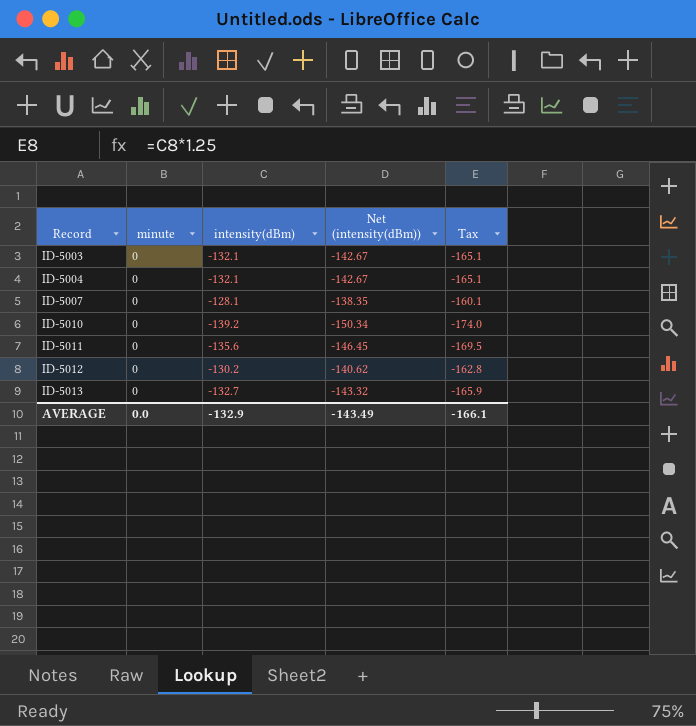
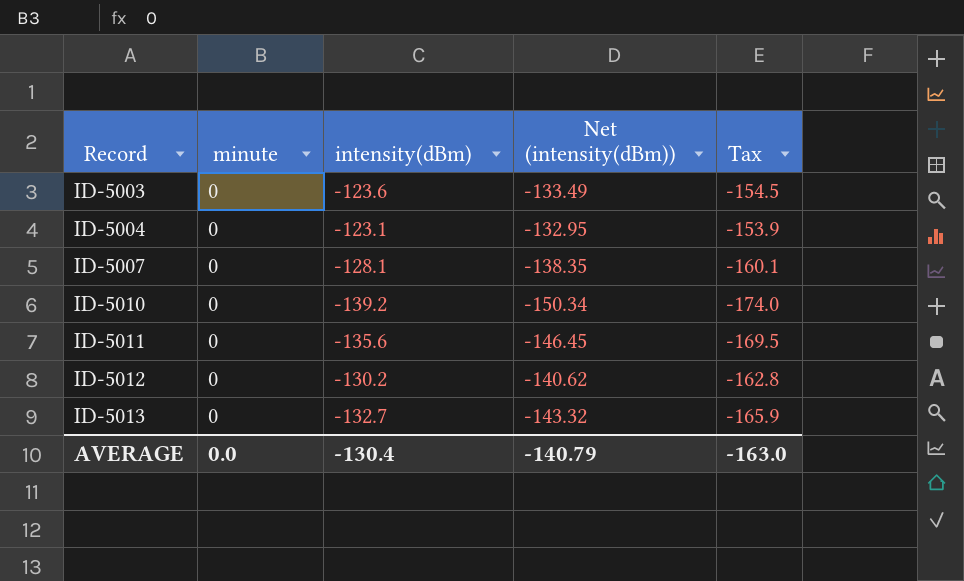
ID-5003 | intensity(dBm): -132.1 -> -123.6
ID-5003 | Net (intensity(dBm)): -142.67 -> -133.49
ID-5003 | Tax: -165.1 -> -154.5
ID-5004 | intensity(dBm): -132.1 -> -123.1
ID-5004 | Net (intensity(dBm)): -142.67 -> -132.95
ID-5004 | Tax: -165.1 -> -153.9
AVERAGE | intensity(dBm): -132.9 -> -130.4
AVERAGE | Net (intensity(dBm)): -143.49 -> -140.79
AVERAGE | Tax: -166.1 -> -163.0

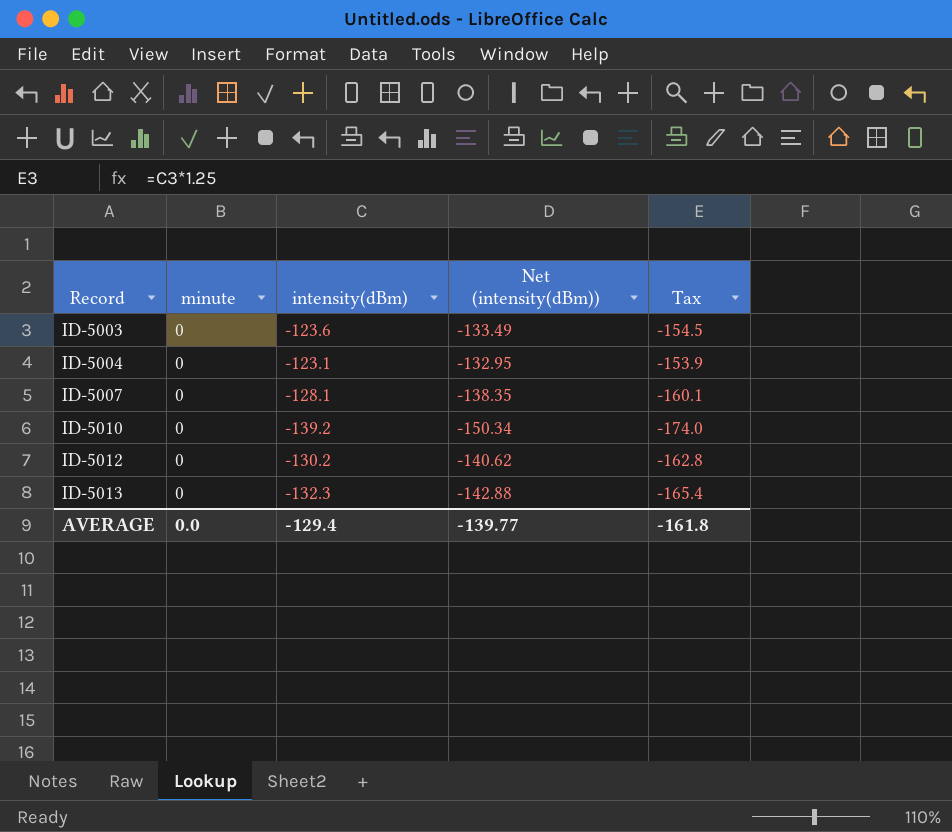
row ID-5011: 0 | -135.6 | -146.45 | -169.5 -> none
ID-5013 | intensity(dBm): -132.7 -> -132.3
ID-5013 | Net (intensity(dBm)): -143.32 -> -142.88
ID-5013 | Tax: -165.9 -> -165.4
AVERAGE | intensity(dBm): -130.4 -> -129.4
AVERAGE | Net (intensity(dBm)): -140.79 -> -139.77
AVERAGE | Tax: -163.0 -> -161.8

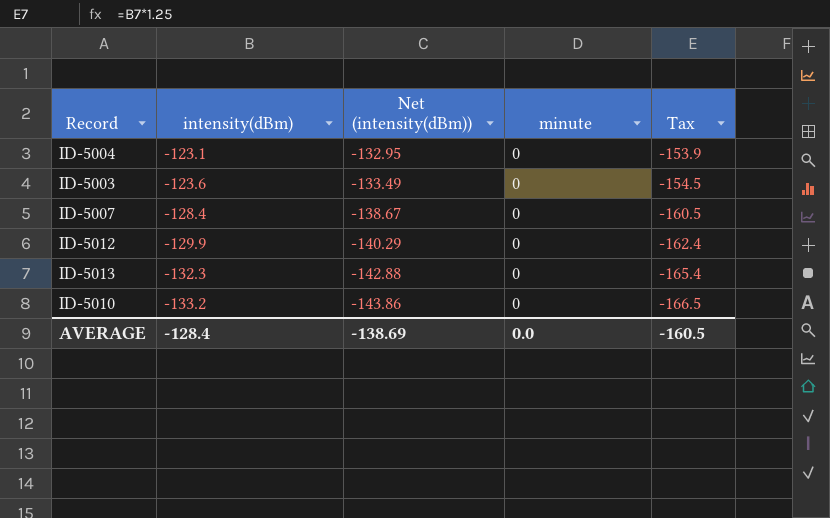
row order: Record ascending -> intensity(dBm) descending
column minute | position: 2 -> 4
ID-5007 | intensity(dBm): -128.1 -> -128.4
ID-5007 | Net (intensity(dBm)): -138.35 -> -138.67
ID-5007 | Tax: -160.1 -> -160.5
ID-5012 | intensity(dBm): -130.2 -> -129.9
ID-5012 | Net (intensity(dBm)): -140.62 -> -140.29
ID-5012 | Tax: -162.8 -> -162.4
ID-5010 | intensity(dBm): -139.2 -> -133.2
ID-5010 | Net (intensity(dBm)): -150.34 -> -143.86
ID-5010 | Tax: -174.0 -> -166.5
AVERAGE | intensity(dBm): -129.4 -> -128.4
AVERAGE | Net (intensity(dBm)): -139.77 -> -138.69
AVERAGE | Tax: -161.8 -> -160.5

